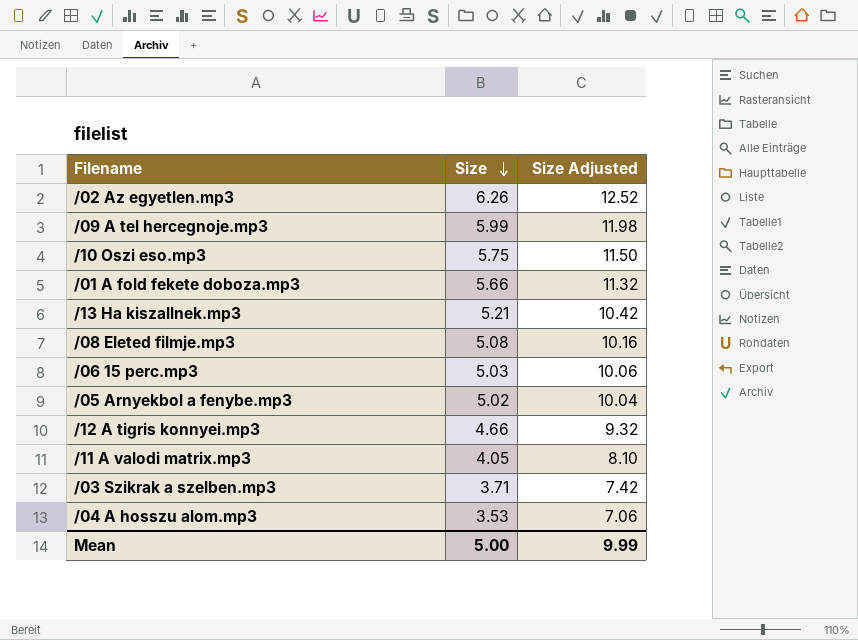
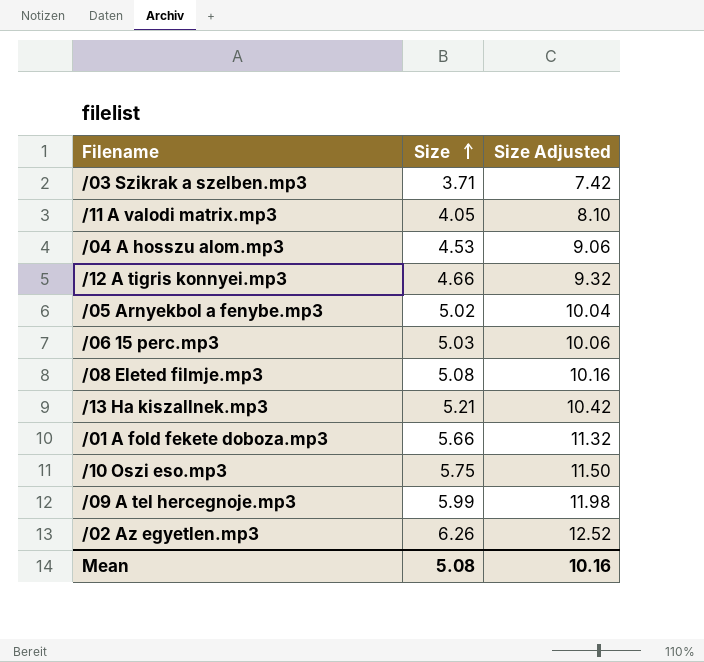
row order: Size descending -> Size ascending
/04 A hosszu alom.mp3 | Size: 3.53 -> 4.53
/04 A hosszu alom.mp3 | Size Adjusted: 7.06 -> 9.06
Mean | Size: 5.00 -> 5.08
Mean | Size Adjusted: 9.99 -> 10.16

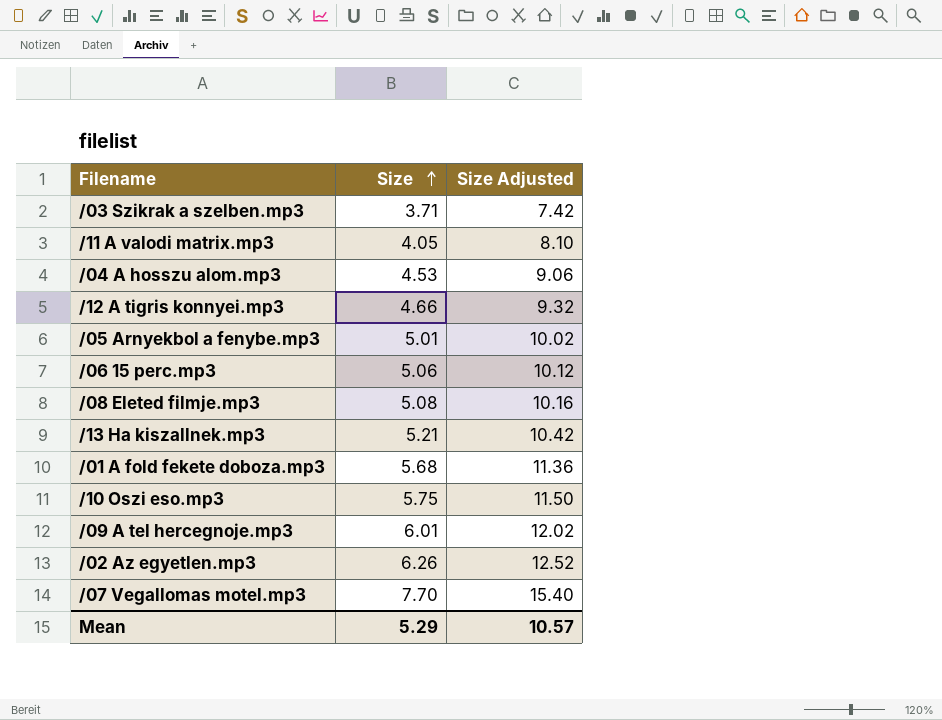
/05 Arnyekbol a fenybe.mp3 | Size: 5.02 -> 5.01
/05 Arnyekbol a fenybe.mp3 | Size Adjusted: 10.04 -> 10.02
/06 15 perc.mp3 | Size: 5.03 -> 5.06
/06 15 perc.mp3 | Size Adjusted: 10.06 -> 10.12
/01 A fold fekete doboza.mp3 | Size: 5.66 -> 5.68
/01 A fold fekete doboza.mp3 | Size Adjusted: 11.32 -> 11.36
/09 A tel hercegnoje.mp3 | Size: 5.99 -> 6.01
/09 A tel hercegnoje.mp3 | Size Adjusted: 11.98 -> 12.02
row /07 Vegallomas motel.mp3: none -> 7.70 | 15.40
Mean | Size: 5.08 -> 5.29
Mean | Size Adjusted: 10.16 -> 10.57

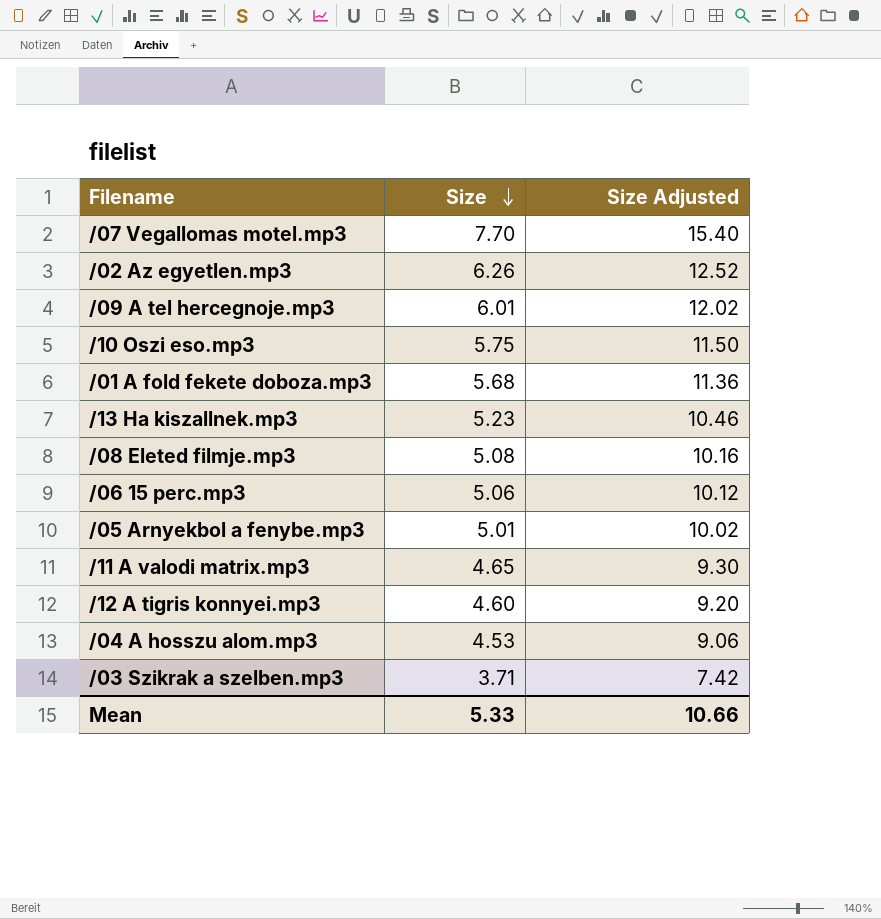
row order: Size ascending -> Size descending
/13 Ha kiszallnek.mp3 | Size: 5.21 -> 5.23
/13 Ha kiszallnek.mp3 | Size Adjusted: 10.42 -> 10.46
/11 A valodi matrix.mp3 | Size: 4.05 -> 4.65
/11 A valodi matrix.mp3 | Size Adjusted: 8.10 -> 9.30
/12 A tigris konnyei.mp3 | Size: 4.66 -> 4.60
/12 A tigris konnyei.mp3 | Size Adjusted: 9.32 -> 9.20
Mean | Size: 5.29 -> 5.33
Mean | Size Adjusted: 10.57 -> 10.66

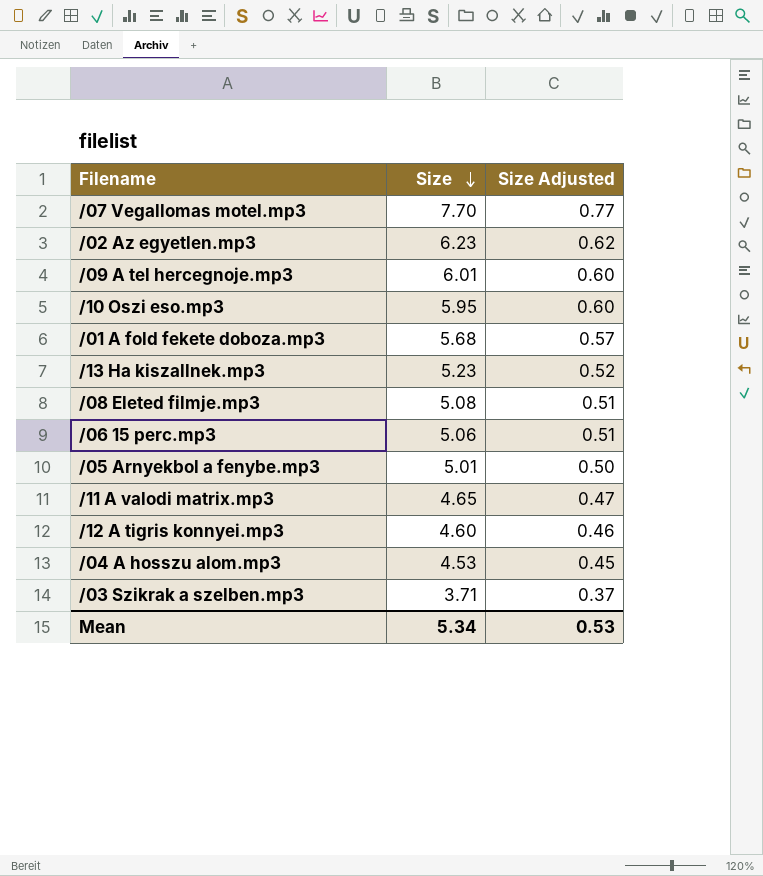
column Size Adjusted | formula: [Size] * 2 -> [Size] * 0.1
/02 Az egyetlen.mp3 | Size: 6.26 -> 6.23
/10 Oszi eso.mp3 | Size: 5.75 -> 5.95
Mean | Size: 5.33 -> 5.34
Mean | Size Adjusted: 10.66 -> 0.53

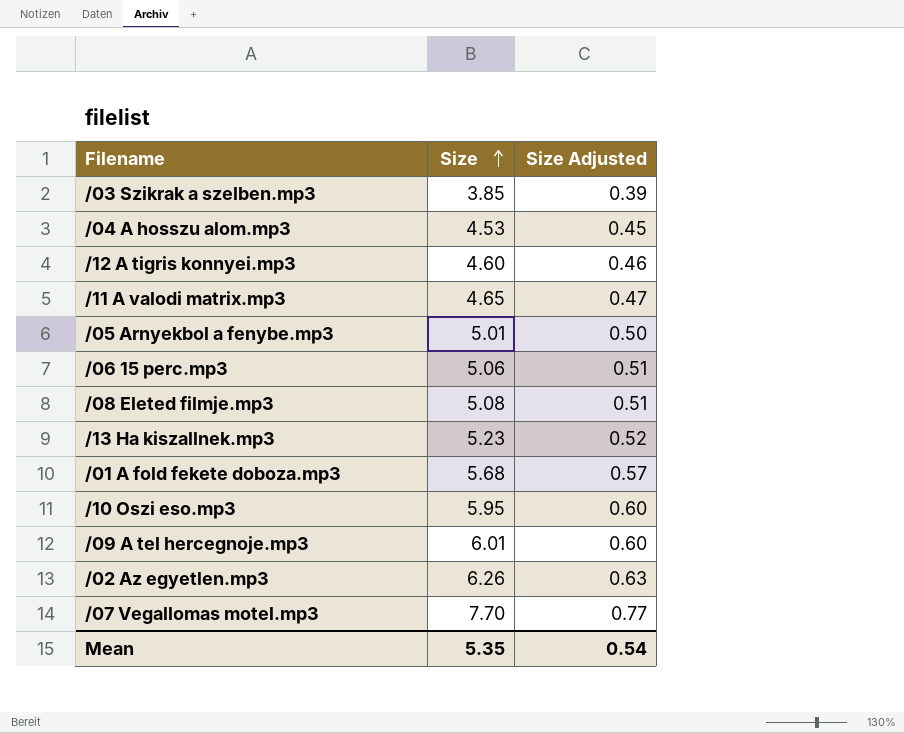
row order: Size descending -> Size ascending
/03 Szikrak a szelben.mp3 | Size: 3.71 -> 3.85
/03 Szikrak a szelben.mp3 | Size Adjusted: 0.37 -> 0.39
/02 Az egyetlen.mp3 | Size: 6.23 -> 6.26
/02 Az egyetlen.mp3 | Size Adjusted: 0.62 -> 0.63
Mean | Size: 5.34 -> 5.35
Mean | Size Adjusted: 0.53 -> 0.54

